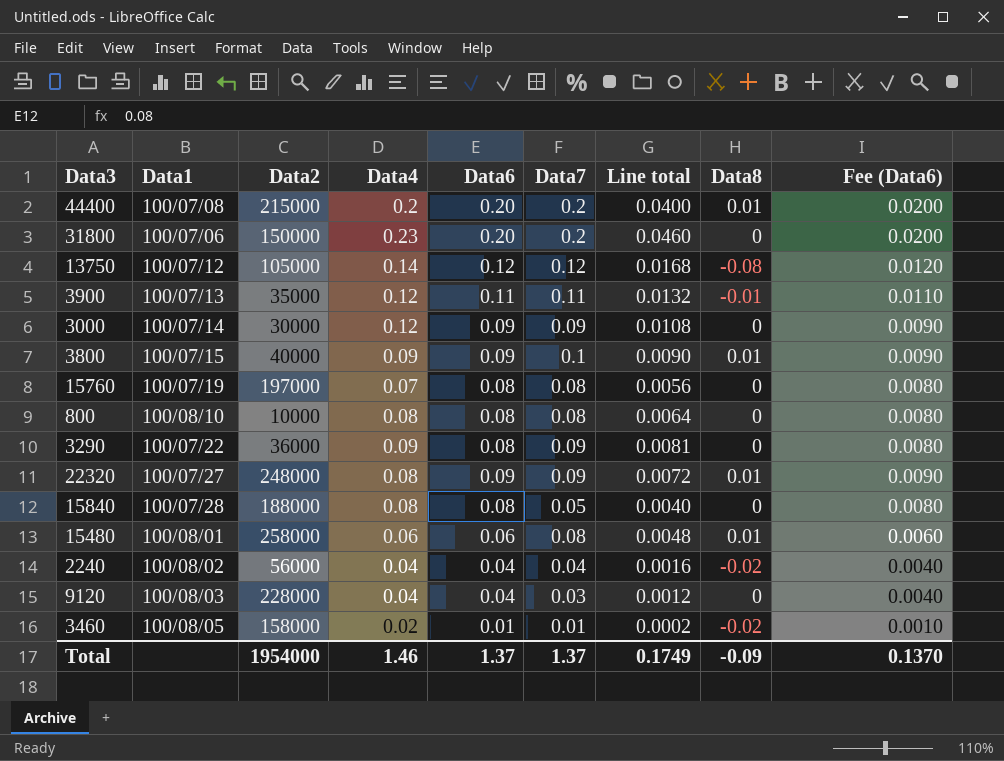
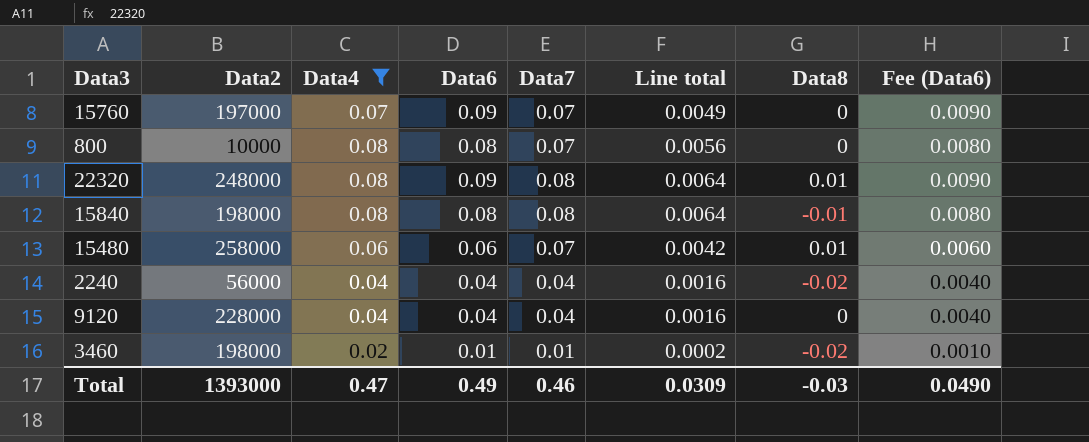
filter: none -> Data4 <= 0.08
column Data1 | position: 2 -> none
15760 | Data6: 0.08 -> 0.09
15760 | Data7: 0.08 -> 0.07
15760 | Line total: 0.0056 -> 0.0049
15760 | Fee (Data6): 0.0080 -> 0.0090
800 | Data7: 0.08 -> 0.07
800 | Line total: 0.0064 -> 0.0056
22320 | Data7: 0.09 -> 0.08
22320 | Line total: 0.0072 -> 0.0064
15840 | Data2: 188000 -> 198000
15840 | Data7: 0.05 -> 0.08
15840 | Line total: 0.0040 -> 0.0064
15840 | Data8: 0 -> -0.01
15480 | Data7: 0.08 -> 0.07
15480 | Line total: 0.0048 -> 0.0042
9120 | Data7: 0.03 -> 0.04
9120 | Line total: 0.0012 -> 0.0016
3460 | Data2: 158000 -> 198000
Total | Data2: 1954000 -> 1393000
Total | Data4: 1.46 -> 0.47
Total | Data6: 1.37 -> 0.49
Total | Data7: 1.37 -> 0.46
Total | Line total: 0.1749 -> 0.0309
Total | Data8: -0.09 -> -0.03
Total | Fee (Data6): 0.1370 -> 0.0490

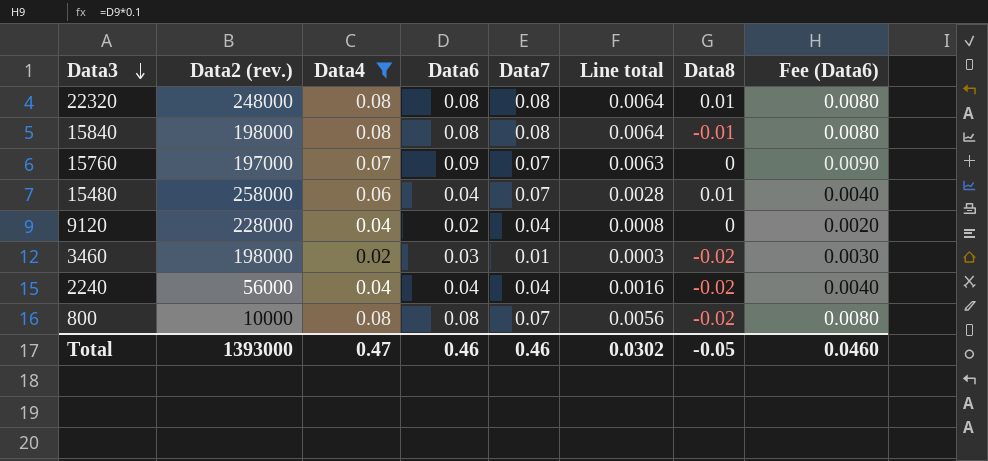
row order: none -> Data3 descending
column name: Data2 -> Data2 (rev.)
column Line total | formula: [Data4] * [Data7] -> [Data6] * [Data7]
22320 | Data6: 0.09 -> 0.08
22320 | Fee (Data6): 0.0090 -> 0.0080
15480 | Data6: 0.06 -> 0.04
15480 | Fee (Data6): 0.0060 -> 0.0040
9120 | Data6: 0.04 -> 0.02
9120 | Fee (Data6): 0.0040 -> 0.0020
3460 | Data6: 0.01 -> 0.03
3460 | Fee (Data6): 0.0010 -> 0.0030
800 | Data8: 0 -> -0.02
Total | Data6: 0.49 -> 0.46
Total | Line total: 0.0309 -> 0.0302
Total | Data8: -0.03 -> -0.05
Total | Fee (Data6): 0.0490 -> 0.0460

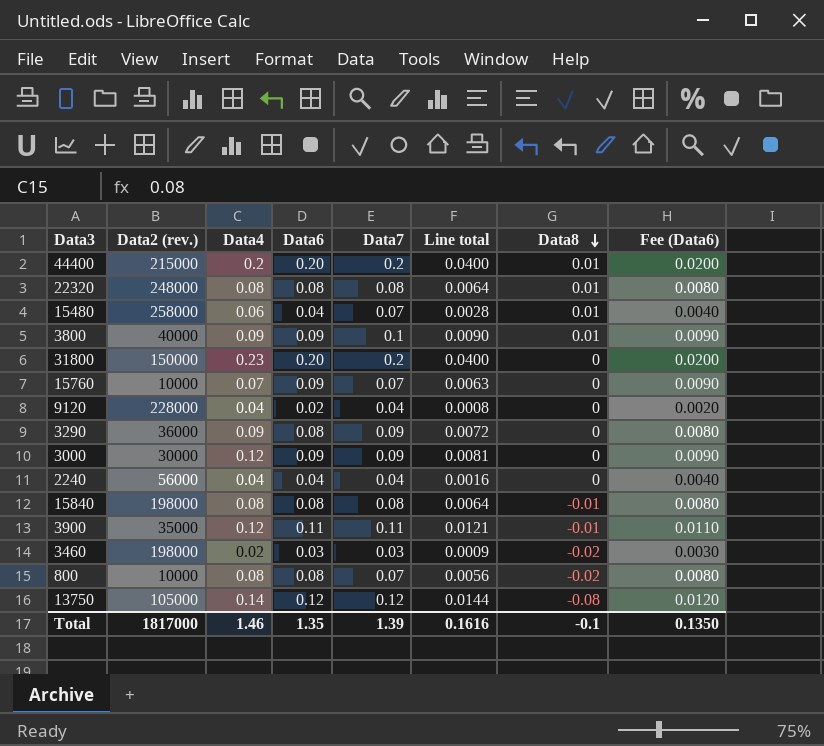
filter: Data4 <= 0.08 -> none
row order: Data3 descending -> Data8 descending
15760 | Data2 (rev.): 197000 -> 10000
2240 | Data8: -0.02 -> 0
3460 | Data7: 0.01 -> 0.03
3460 | Line total: 0.0003 -> 0.0009
Total | Data2 (rev.): 1393000 -> 1817000
Total | Data4: 0.47 -> 1.46
Total | Data6: 0.46 -> 1.35
Total | Data7: 0.46 -> 1.39
Total | Line total: 0.0302 -> 0.1616
Total | Data8: -0.05 -> -0.1
Total | Fee (Data6): 0.0460 -> 0.1350

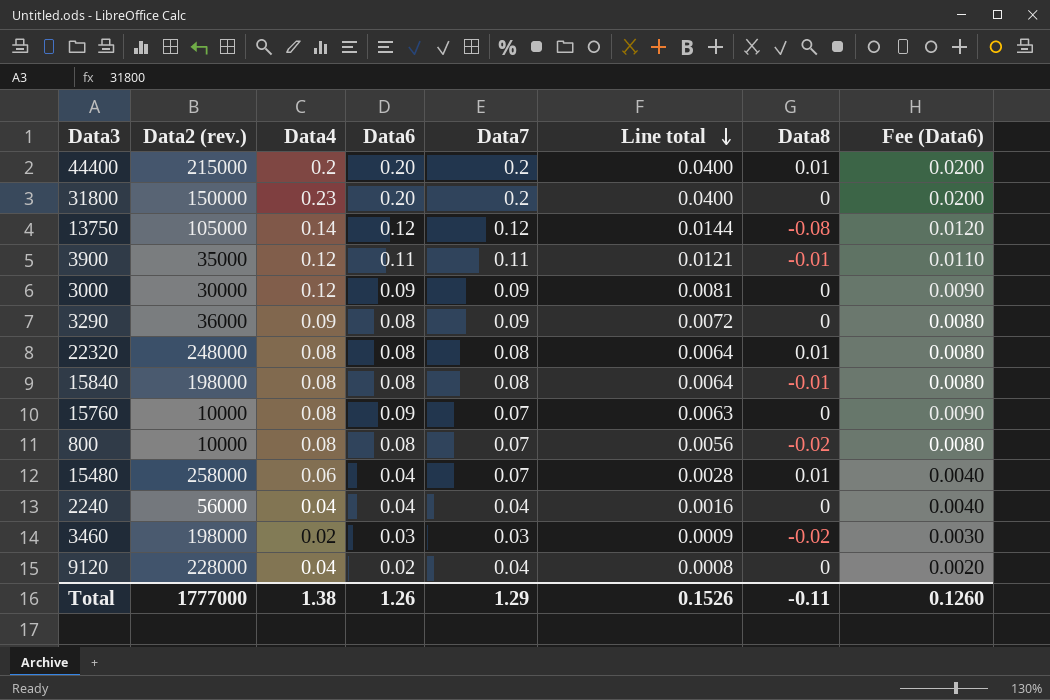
row order: Data8 descending -> Line total descending
row 3800: 40000 | 0.09 | 0.09 | 0.1 | 0.0090 | 0.01 | 0.0090 -> none
15760 | Data4: 0.07 -> 0.08
Total | Data2 (rev.): 1817000 -> 1777000
Total | Data4: 1.46 -> 1.38
Total | Data6: 1.35 -> 1.26
Total | Data7: 1.39 -> 1.29
Total | Line total: 0.1616 -> 0.1526
Total | Data8: -0.1 -> -0.11
Total | Fee (Data6): 0.1350 -> 0.1260

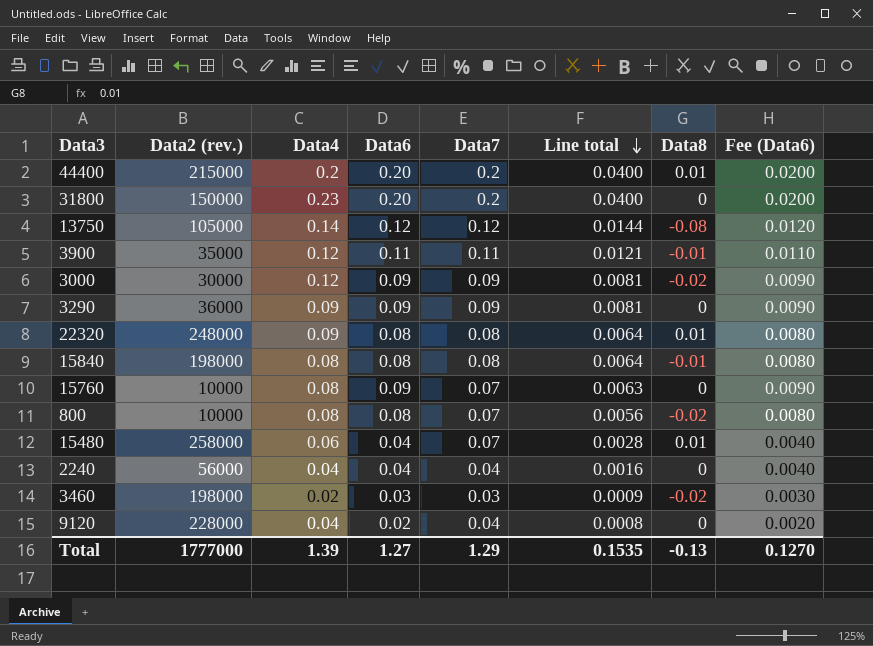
3000 | Data8: 0 -> -0.02
3290 | Data6: 0.08 -> 0.09
3290 | Line total: 0.0072 -> 0.0081
3290 | Fee (Data6): 0.0080 -> 0.0090
22320 | Data4: 0.08 -> 0.09
Total | Data4: 1.38 -> 1.39
Total | Data6: 1.26 -> 1.27
Total | Line total: 0.1526 -> 0.1535
Total | Data8: -0.11 -> -0.13
Total | Fee (Data6): 0.1260 -> 0.1270

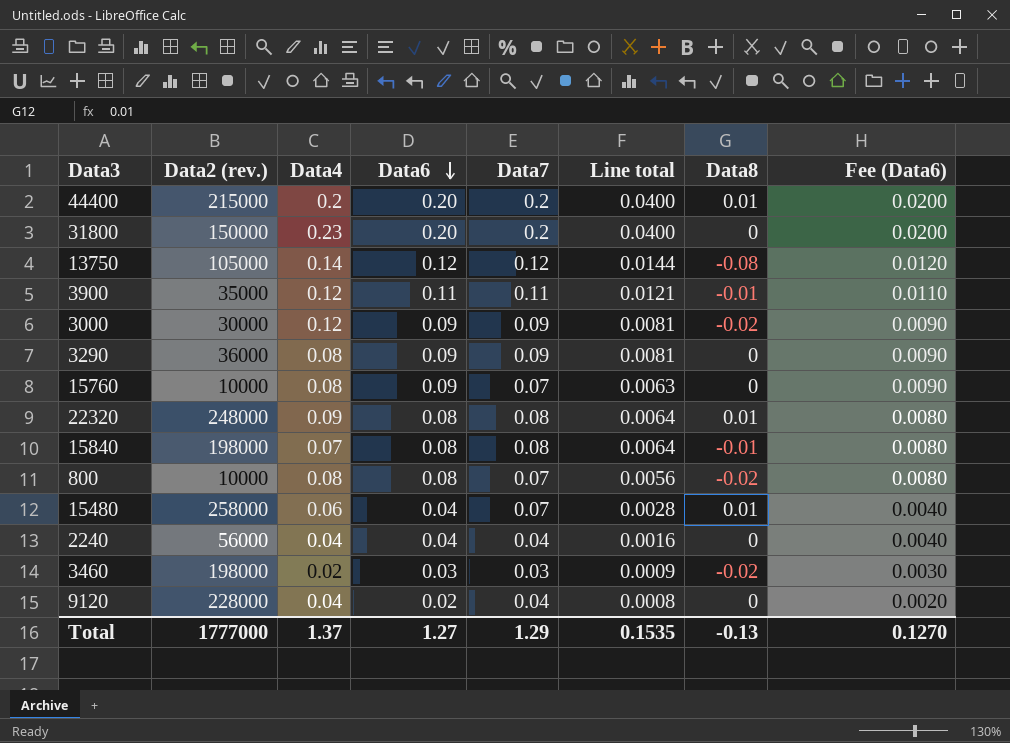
row order: Line total descending -> Data6 descending
3290 | Data4: 0.09 -> 0.08
15840 | Data4: 0.08 -> 0.07
Total | Data4: 1.39 -> 1.37

